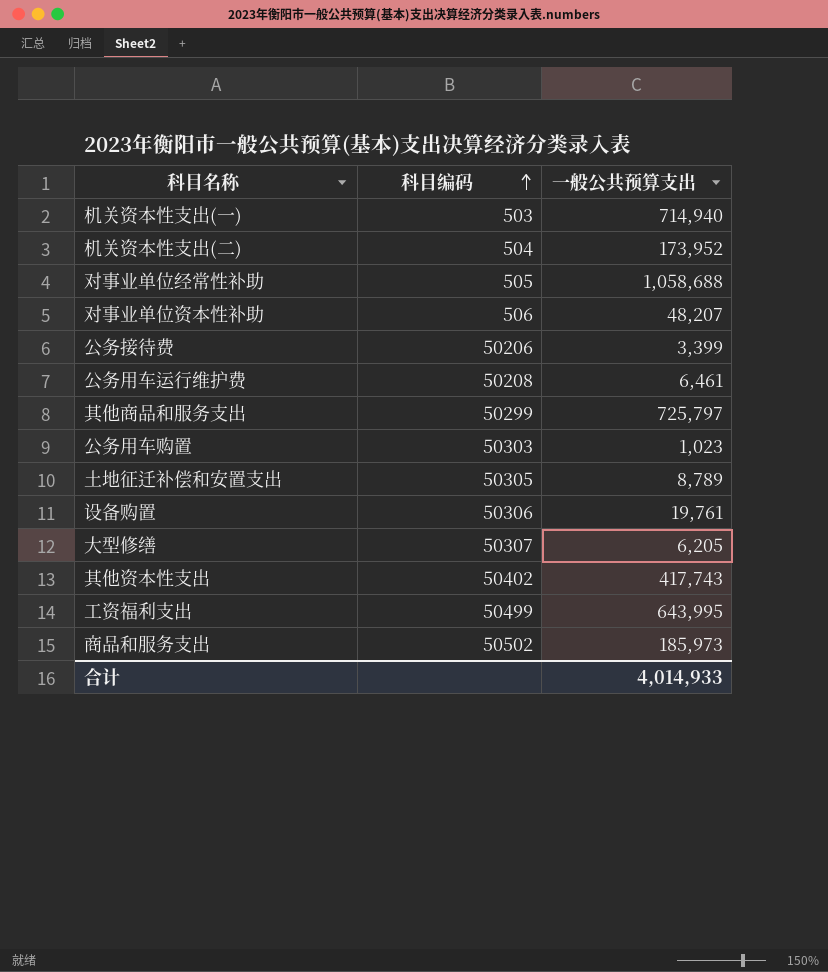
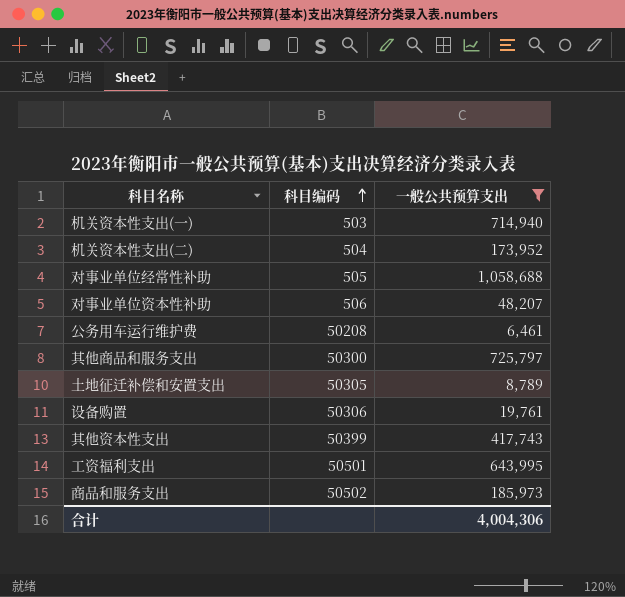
filter: none -> 一般公共预算支出 >= 6,461
其他商品和服务支出 | 科目编码: 50299 -> 50300
其他资本性支出 | 科目编码: 50402 -> 50399
工资福利支出 | 科目编码: 50499 -> 50501
合计 | 一般公共预算支出: 4,014,933 -> 4,004,306

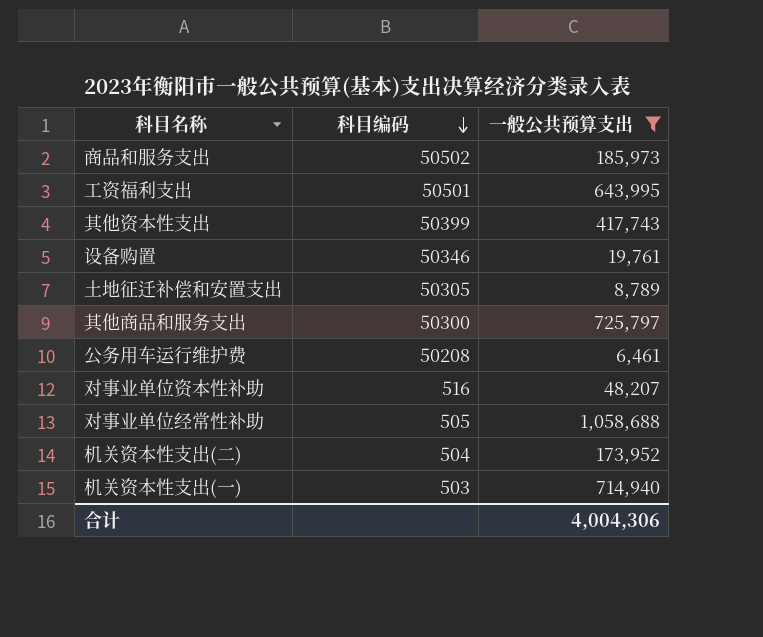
row order: 科目编码 ascending -> 科目编码 descending
设备购置 | 科目编码: 50306 -> 50346
对事业单位资本性补助 | 科目编码: 506 -> 516

